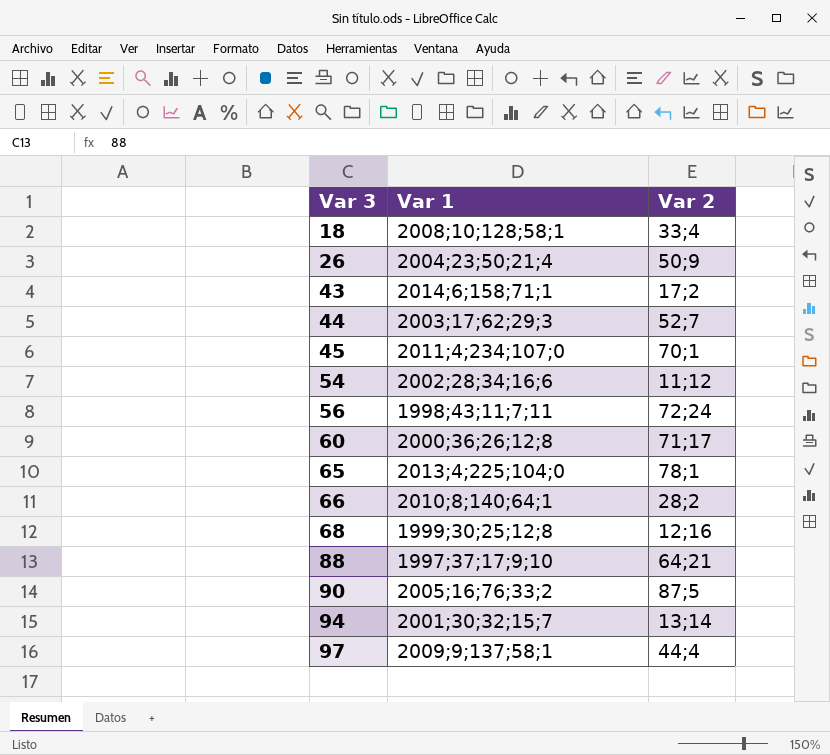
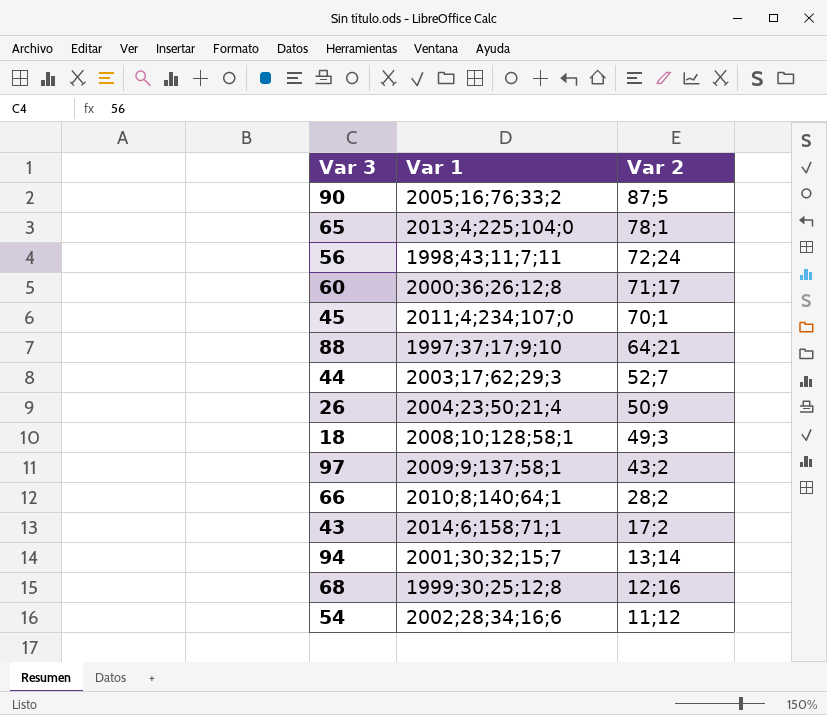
row order: Var 3 ascending -> Var 2 descending
18 | Var 2: 33;4 -> 49;3
97 | Var 2: 44;4 -> 43;2

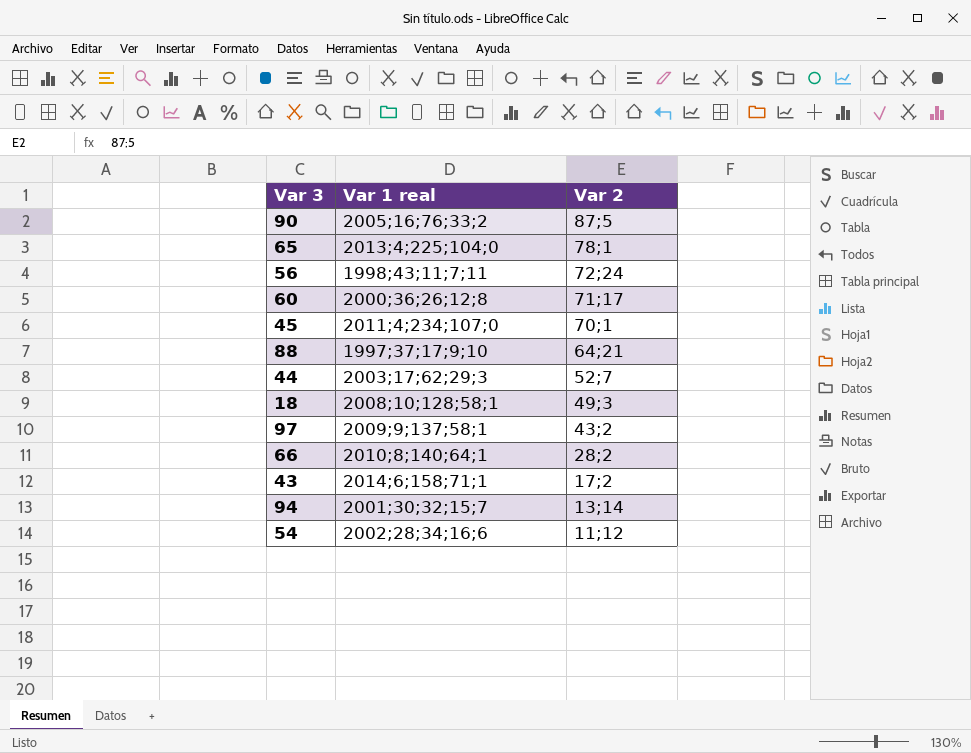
column name: Var 1 -> Var 1 real
row 26: 2004;23;50;21;4 | 50;9 -> none
row 68: 1999;30;25;12;8 | 12;16 -> none

